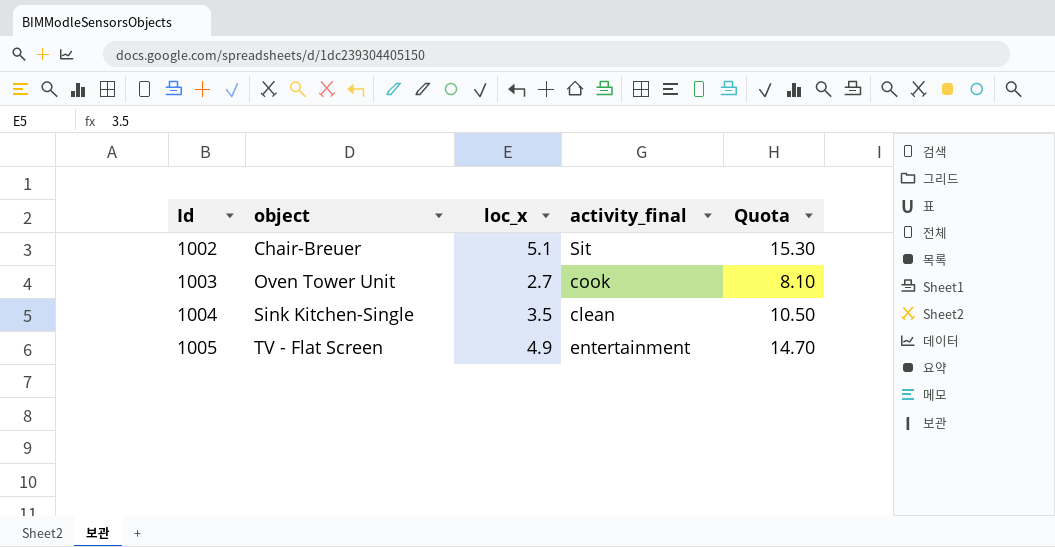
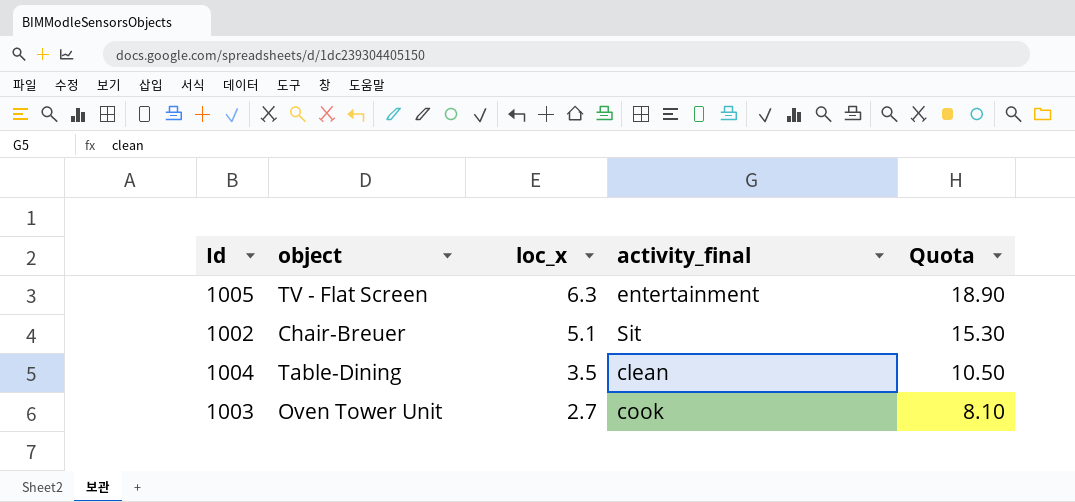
row order: Id ascending -> loc_x descending
1005 | loc_x: 4.9 -> 6.3
1005 | Quota: 14.70 -> 18.90
1004 | object: Sink Kitchen-Single -> Table-Dining

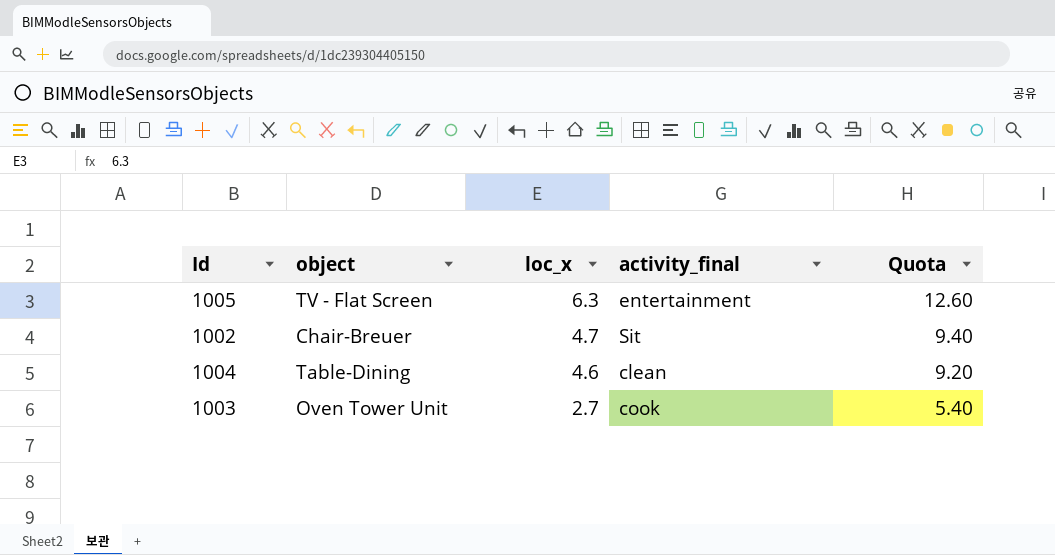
column Quota | formula: [loc_x] * 3 -> [loc_x] * 2
1002 | loc_x: 5.1 -> 4.7
1004 | loc_x: 3.5 -> 4.6

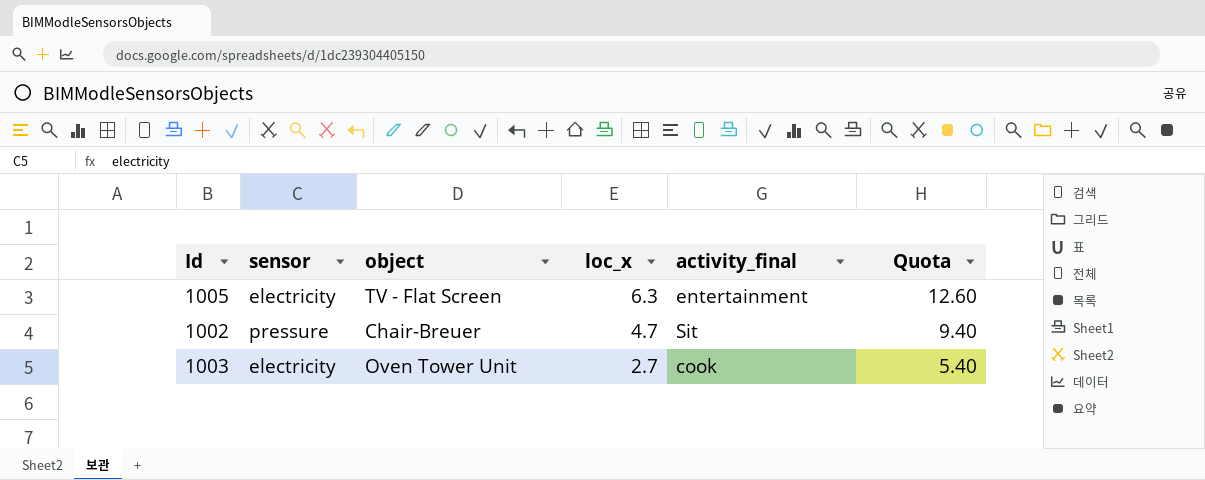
column sensor | position: none -> 2
row 1004: Table-Dining | 4.6 | clean | 9.20 -> none

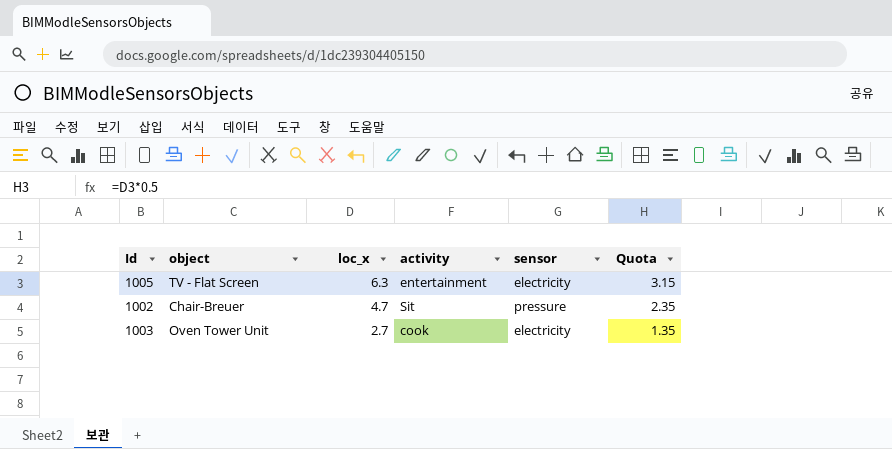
column name: activity_final -> activity
column sensor | position: 2 -> 5
column Quota | formula: [loc_x] * 2 -> [loc_x] * 0.5

